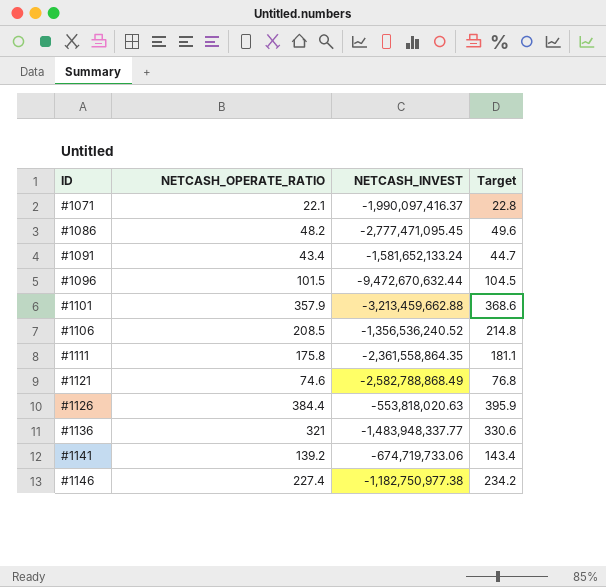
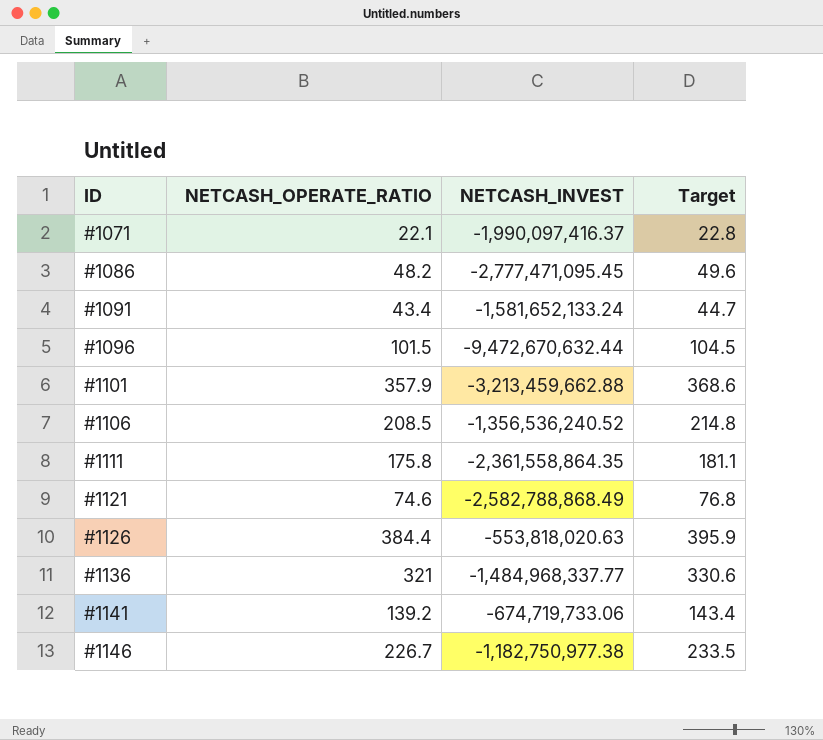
#1136 | NETCASH_INVEST: -1,483,948,337.77 -> -1,484,968,337.77
#1146 | NETCASH_OPERATE_RATIO: 227.4 -> 226.7
#1146 | Target: 234.2 -> 233.5

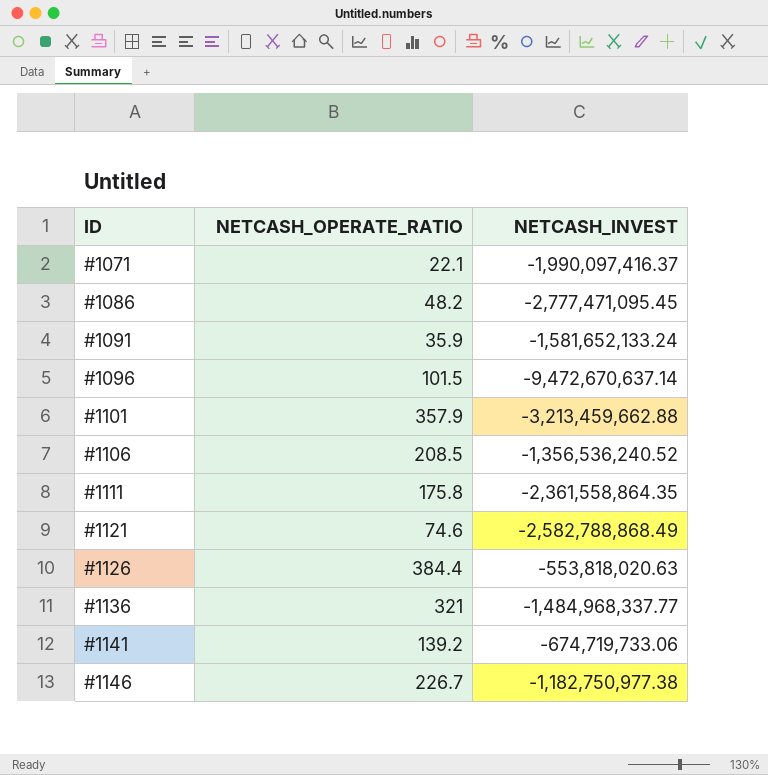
column Target | formula: [NETCASH_OPERATE_RATIO] * 1.03 -> none
#1091 | NETCASH_OPERATE_RATIO: 43.4 -> 35.9
#1096 | NETCASH_INVEST: -9,472,670,632.44 -> -9,472,670,637.14

